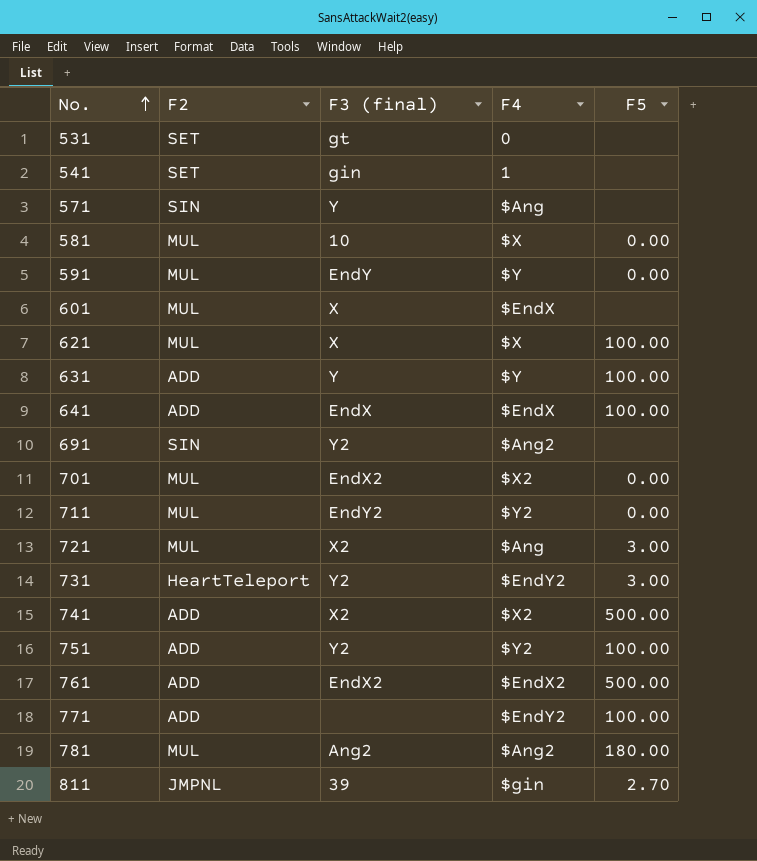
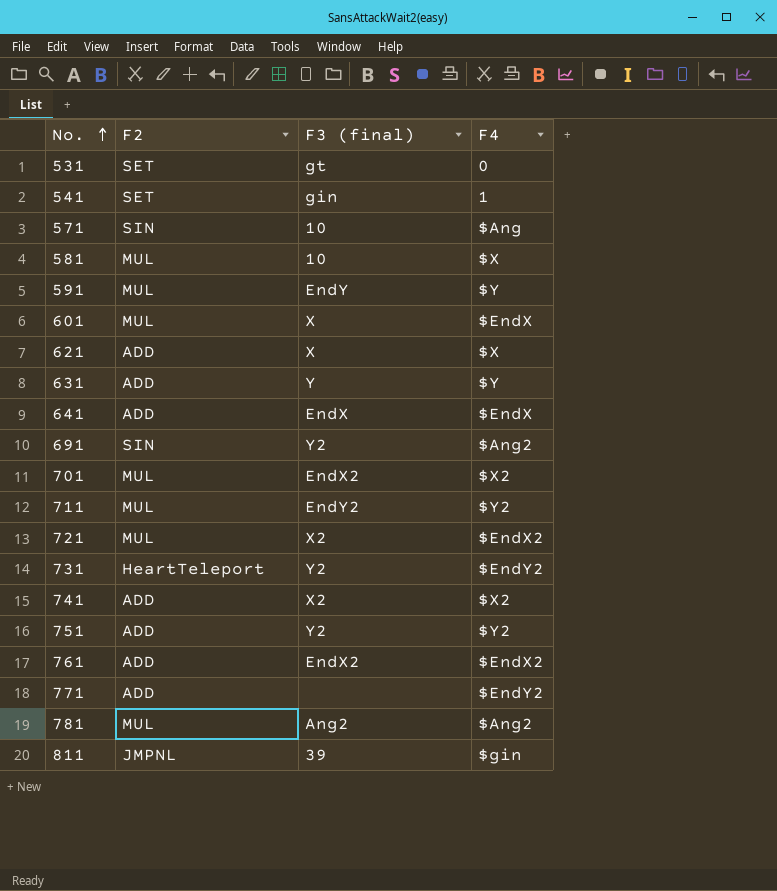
column F5 | position: 5 -> none
571 | F3 (final): Y -> 10
621 | F2: MUL -> ADD
721 | F4: $Ang -> $EndX2

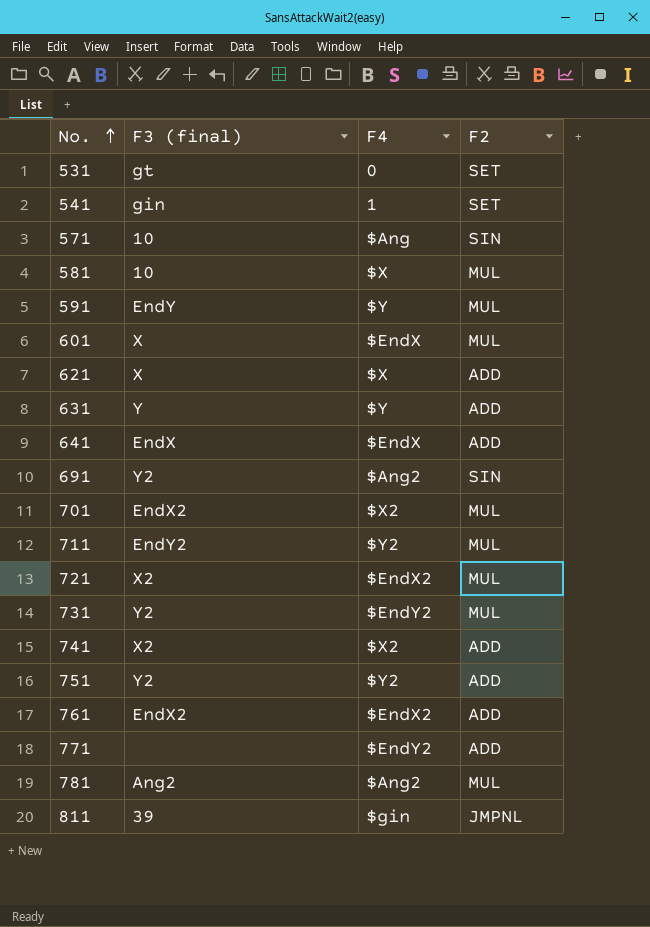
column F2 | position: 2 -> 4
731 | F2: HeartTeleport -> MUL

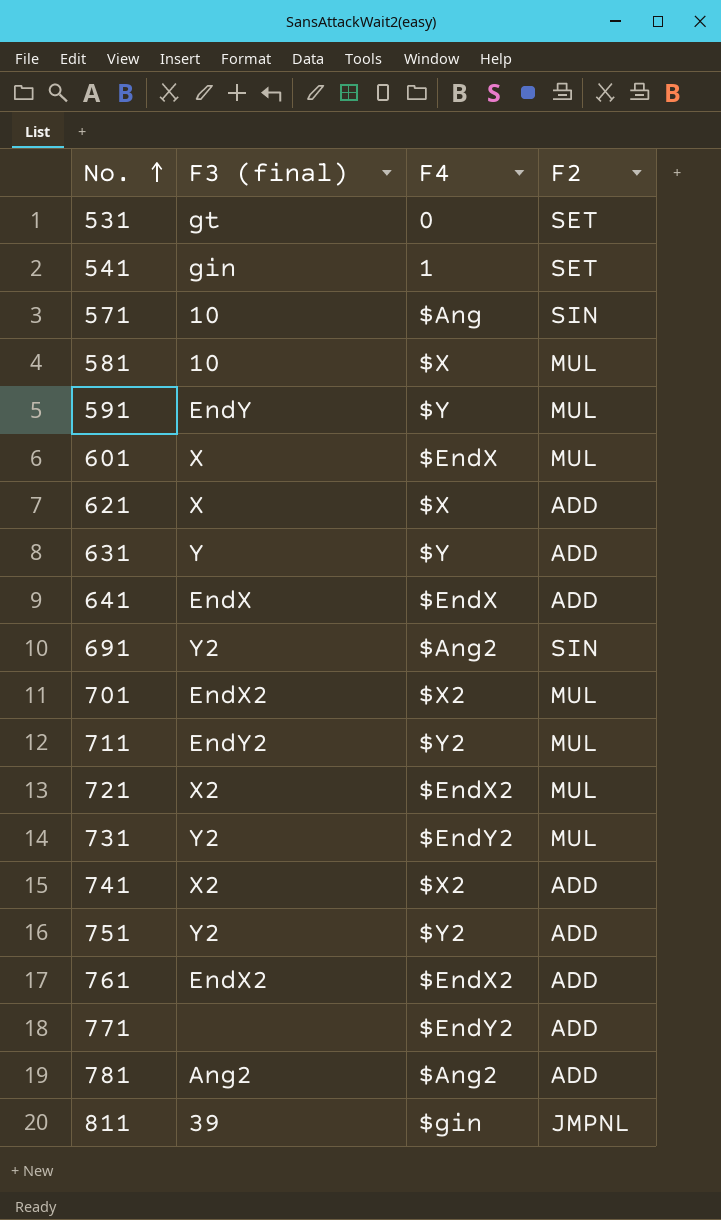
781 | F2: MUL -> ADD

